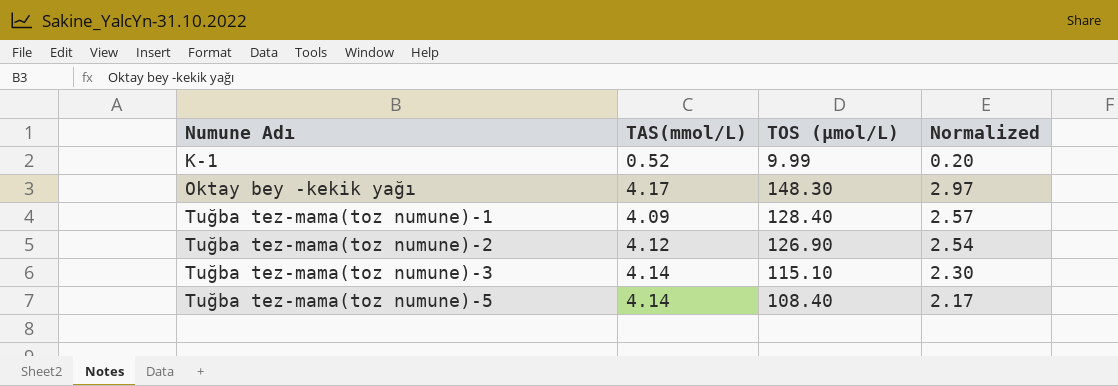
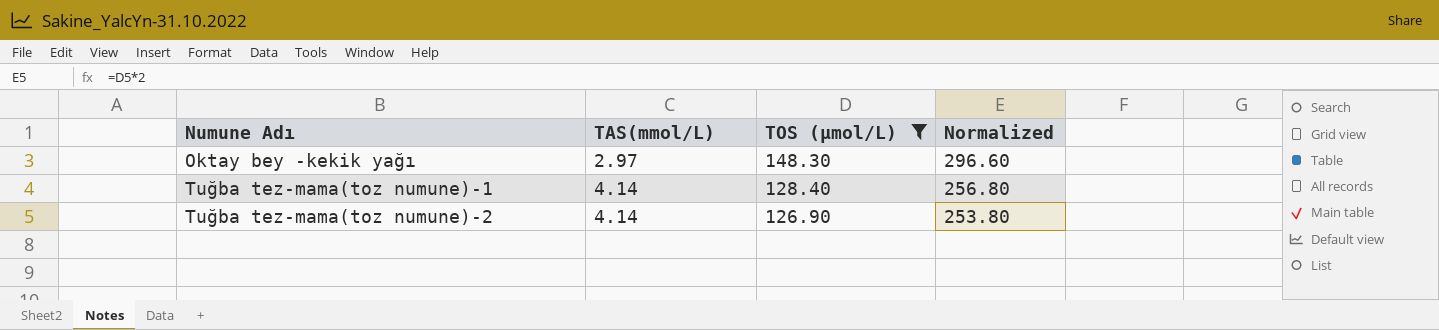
filter: none -> TOS (µmol/L) >= 126.90
column Normalized | formula: [TOS (µmol/L)] * 0.02 -> [TOS (µmol/L)] * 2
Oktay bey -kekik yağı | TAS(mmol/L): 4.17 -> 2.97
Tuğba tez-mama(toz numune)-1 | TAS(mmol/L): 4.09 -> 4.14
Tuğba tez-mama(toz numune)-2 | TAS(mmol/L): 4.12 -> 4.14

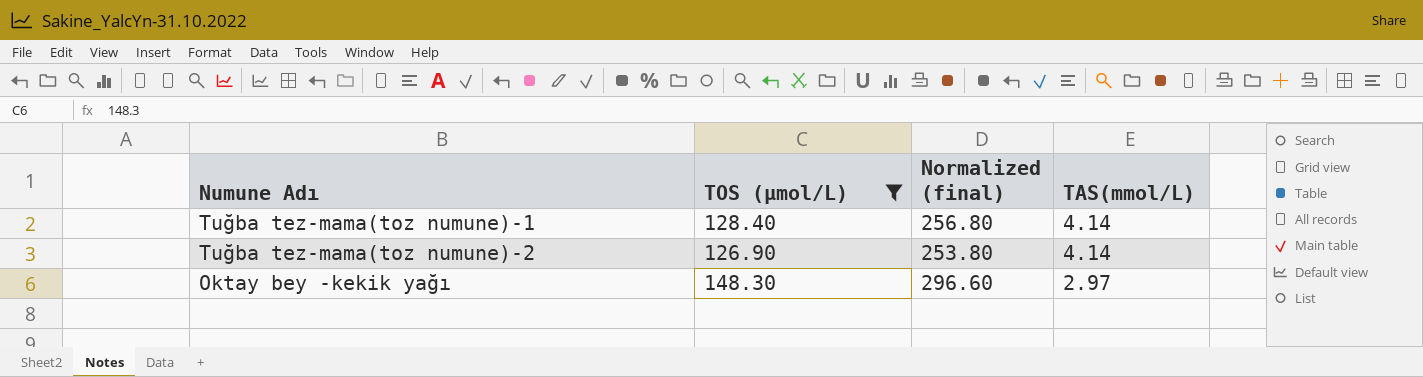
row order: Numune Adı ascending -> TAS(mmol/L) descending
column name: Normalized -> Normalized (final)
column TAS(mmol/L) | position: 2 -> 4

